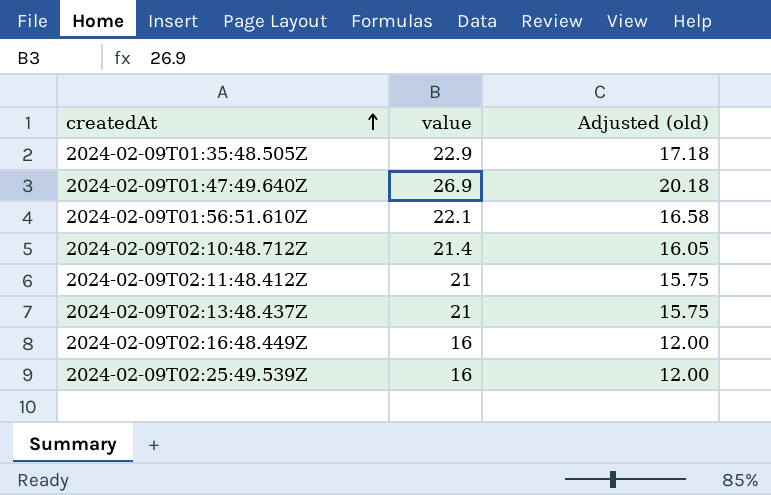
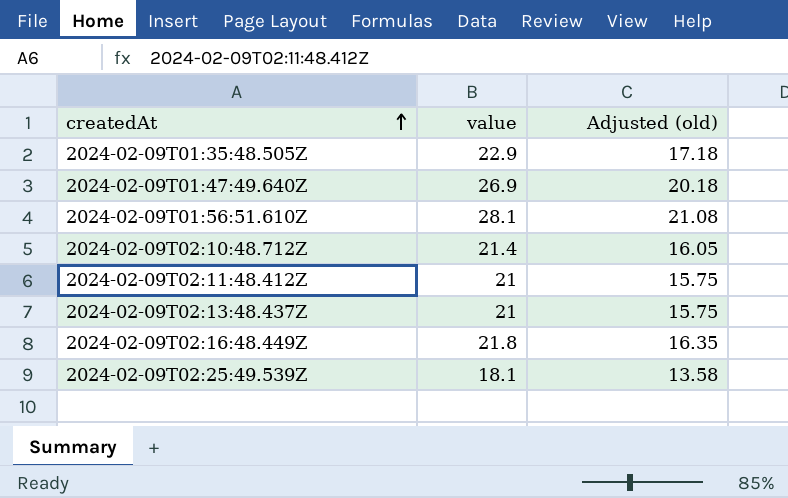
2024-02-09T01:56:51.610Z | value: 22.1 -> 28.1
2024-02-09T01:56:51.610Z | Adjusted (old): 16.58 -> 21.08
2024-02-09T02:16:48.449Z | value: 16 -> 21.8
2024-02-09T02:16:48.449Z | Adjusted (old): 12.00 -> 16.35
2024-02-09T02:25:49.539Z | value: 16 -> 18.1
2024-02-09T02:25:49.539Z | Adjusted (old): 12.00 -> 13.58

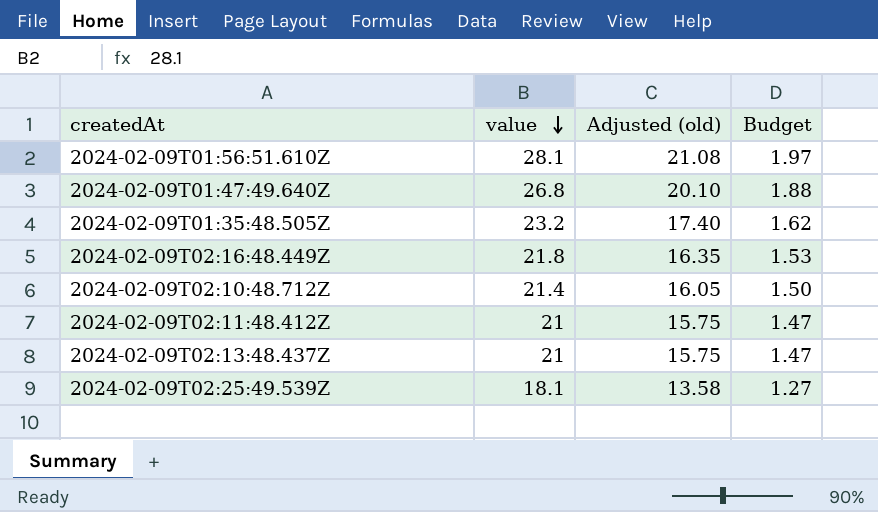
row order: createdAt ascending -> value descending
column Budget | formula: none -> [value] * 0.07
2024-02-09T01:47:49.640Z | value: 26.9 -> 26.8
2024-02-09T01:47:49.640Z | Adjusted (old): 20.18 -> 20.10
2024-02-09T01:35:48.505Z | value: 22.9 -> 23.2
2024-02-09T01:35:48.505Z | Adjusted (old): 17.18 -> 17.40

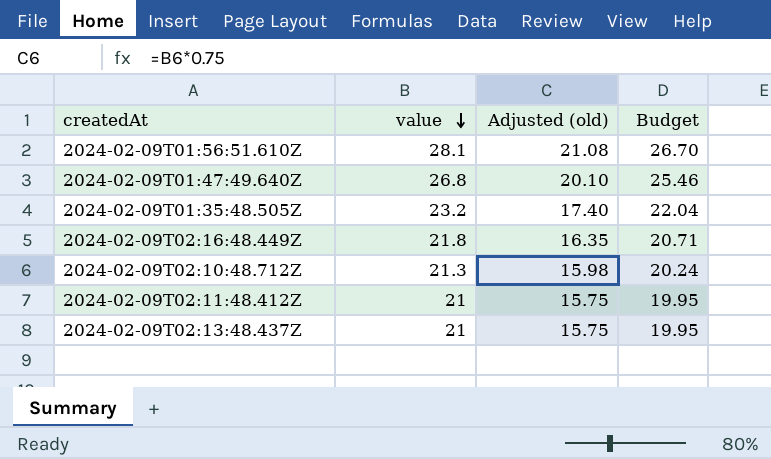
column Budget | formula: [value] * 0.07 -> [value] * 0.95
row 2024-02-09T02:25:49.539Z: 18.1 | 13.58 | 1.27 -> none
2024-02-09T02:10:48.712Z | value: 21.4 -> 21.3
2024-02-09T02:10:48.712Z | Adjusted (old): 16.05 -> 15.98

